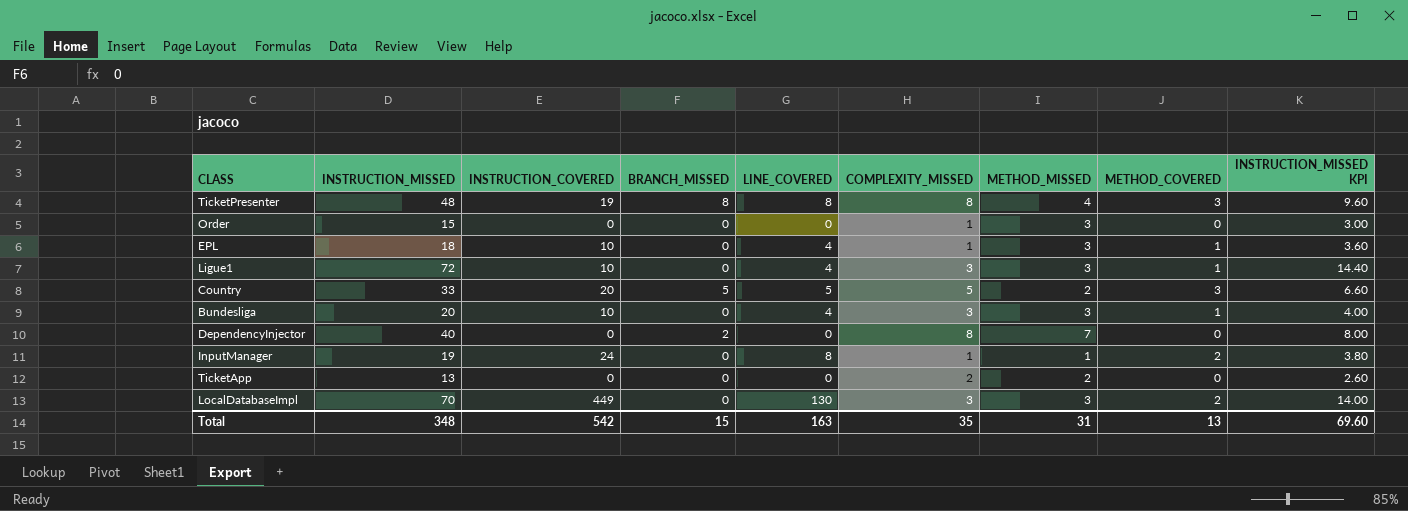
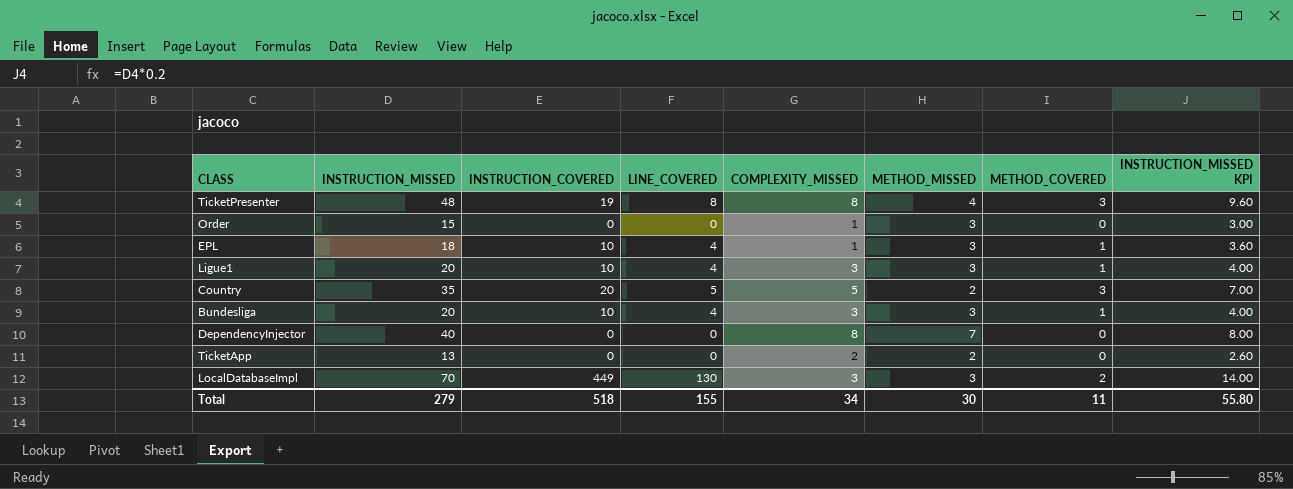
column BRANCH_MISSED | position: 4 -> none
row InputManager: 19 | 24 | 0 | 8 | 1 | 1 | 2 | 3.80 -> none
Ligue1 | INSTRUCTION_MISSED: 72 -> 20
Ligue1 | INSTRUCTION_MISSED KPI: 14.40 -> 4.00
Country | INSTRUCTION_MISSED: 33 -> 35
Country | INSTRUCTION_MISSED KPI: 6.60 -> 7.00
Total | INSTRUCTION_MISSED: 348 -> 279
Total | INSTRUCTION_COVERED: 542 -> 518
Total | LINE_COVERED: 163 -> 155
Total | COMPLEXITY_MISSED: 35 -> 34
Total | METHOD_MISSED: 31 -> 30
Total | METHOD_COVERED: 13 -> 11
Total | INSTRUCTION_MISSED KPI: 69.60 -> 55.80

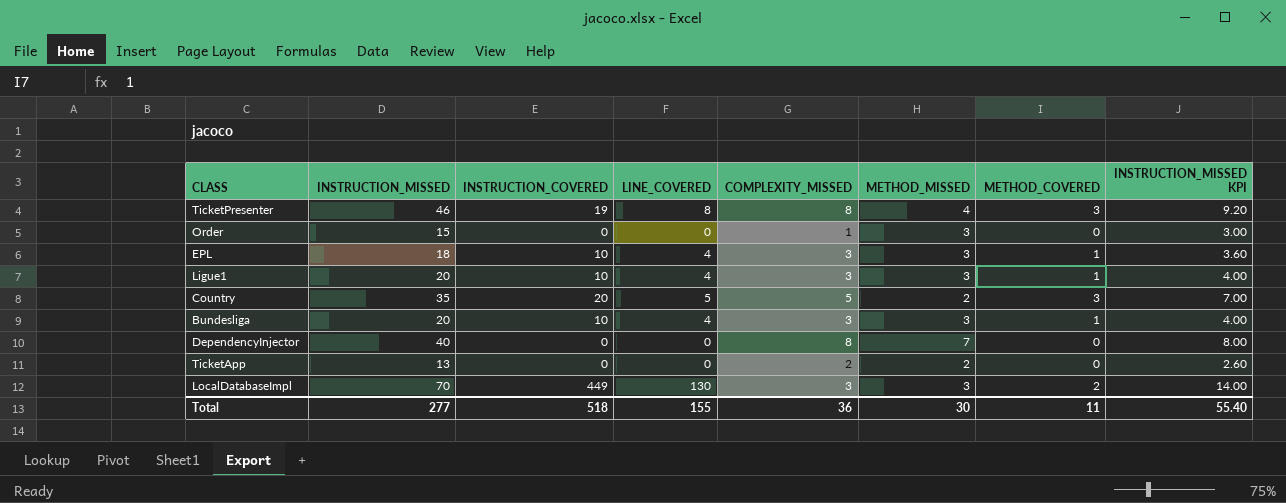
TicketPresenter | INSTRUCTION_MISSED: 48 -> 46
TicketPresenter | INSTRUCTION_MISSED KPI: 9.60 -> 9.20
EPL | COMPLEXITY_MISSED: 1 -> 3
Total | INSTRUCTION_MISSED: 279 -> 277
Total | COMPLEXITY_MISSED: 34 -> 36
Total | INSTRUCTION_MISSED KPI: 55.80 -> 55.40

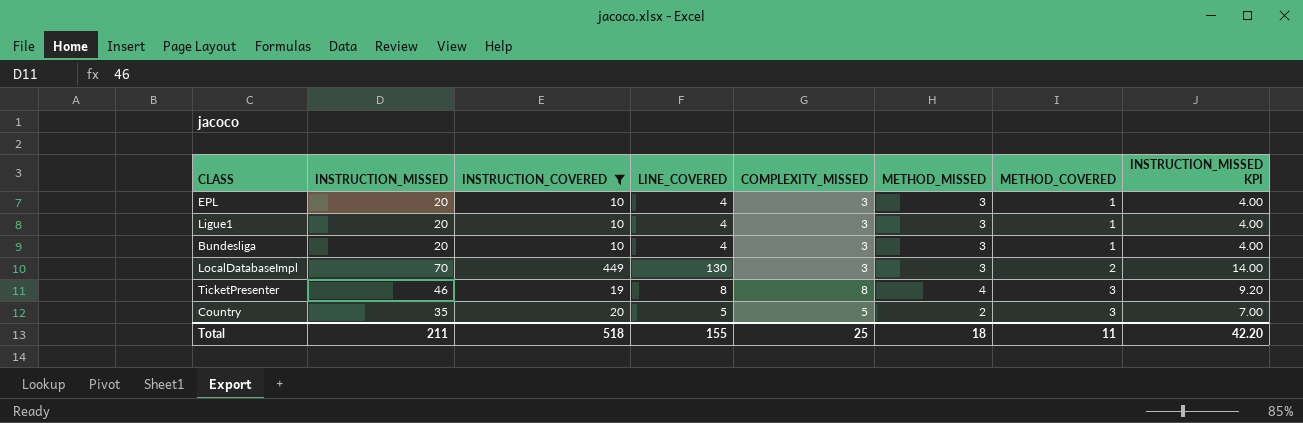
filter: none -> INSTRUCTION_COVERED != 0
row order: none -> METHOD_COVERED ascending
EPL | INSTRUCTION_MISSED: 18 -> 20
EPL | INSTRUCTION_MISSED KPI: 3.60 -> 4.00
Total | INSTRUCTION_MISSED: 277 -> 211
Total | COMPLEXITY_MISSED: 36 -> 25
Total | METHOD_MISSED: 30 -> 18
Total | INSTRUCTION_MISSED KPI: 55.40 -> 42.20

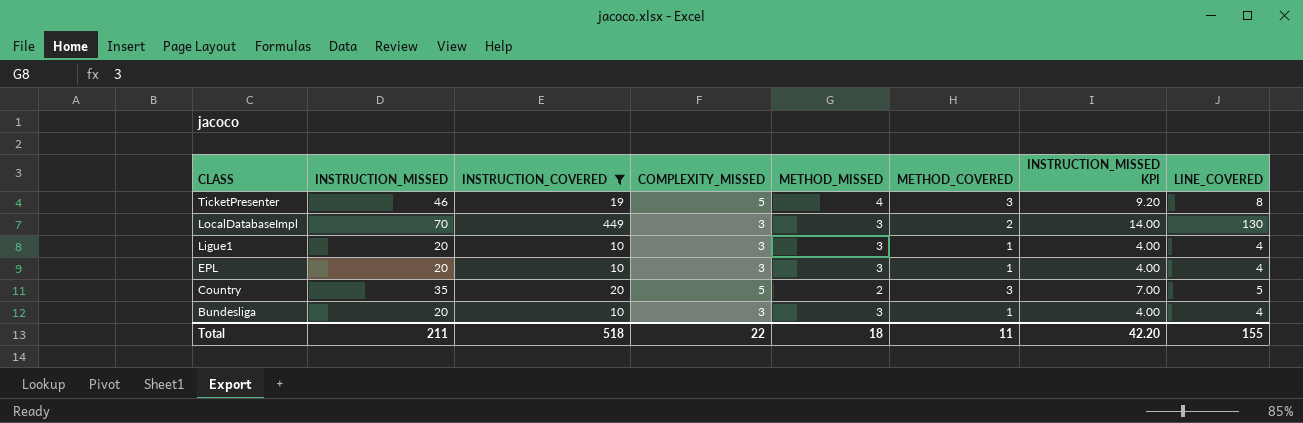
row order: METHOD_COVERED ascending -> CLASS descending
column LINE_COVERED | position: 4 -> 8
TicketPresenter | COMPLEXITY_MISSED: 8 -> 5
Total | COMPLEXITY_MISSED: 25 -> 22

